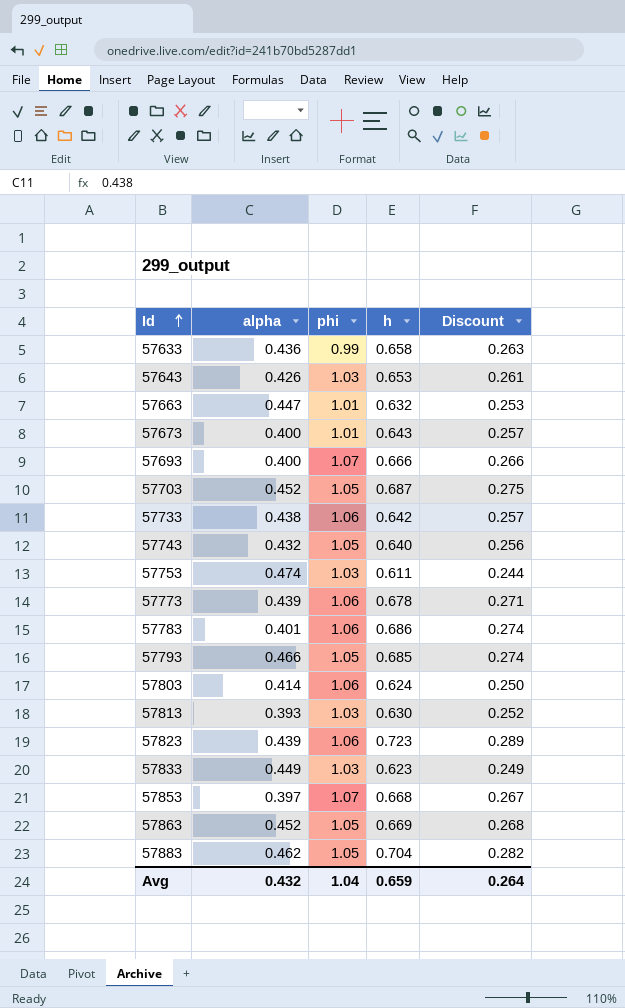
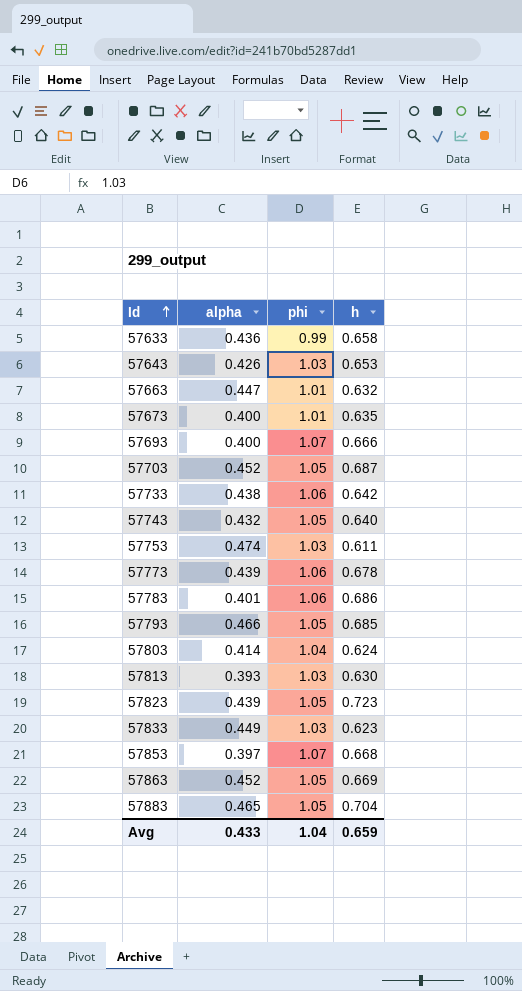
column Discount | formula: [h] * 0.4 -> none
57673 | h: 0.643 -> 0.635
57803 | phi: 1.06 -> 1.04
57823 | phi: 1.06 -> 1.05
57883 | alpha: 0.462 -> 0.465
Avg | alpha: 0.432 -> 0.433

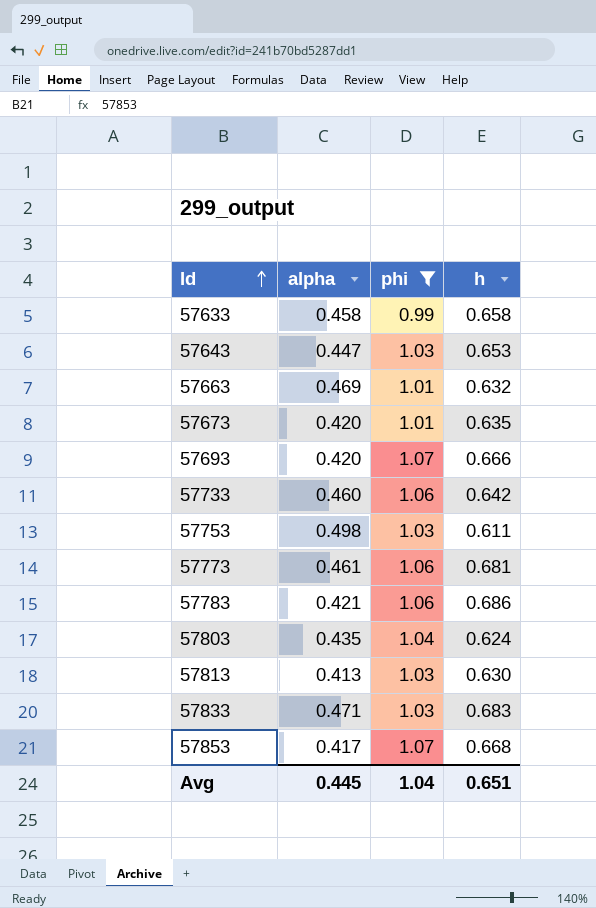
filter: none -> phi != 1.05
57633 | alpha: 0.436 -> 0.458
57643 | alpha: 0.426 -> 0.447
57663 | alpha: 0.447 -> 0.469
57673 | alpha: 0.400 -> 0.420
57693 | alpha: 0.400 -> 0.420
57733 | alpha: 0.438 -> 0.460
57753 | alpha: 0.474 -> 0.498
57773 | alpha: 0.439 -> 0.461
57773 | h: 0.678 -> 0.681
57783 | alpha: 0.401 -> 0.421
57803 | alpha: 0.414 -> 0.435
57813 | alpha: 0.393 -> 0.413
57833 | alpha: 0.449 -> 0.471
57833 | h: 0.623 -> 0.683
57853 | alpha: 0.397 -> 0.417
Avg | alpha: 0.433 -> 0.445
Avg | h: 0.659 -> 0.651

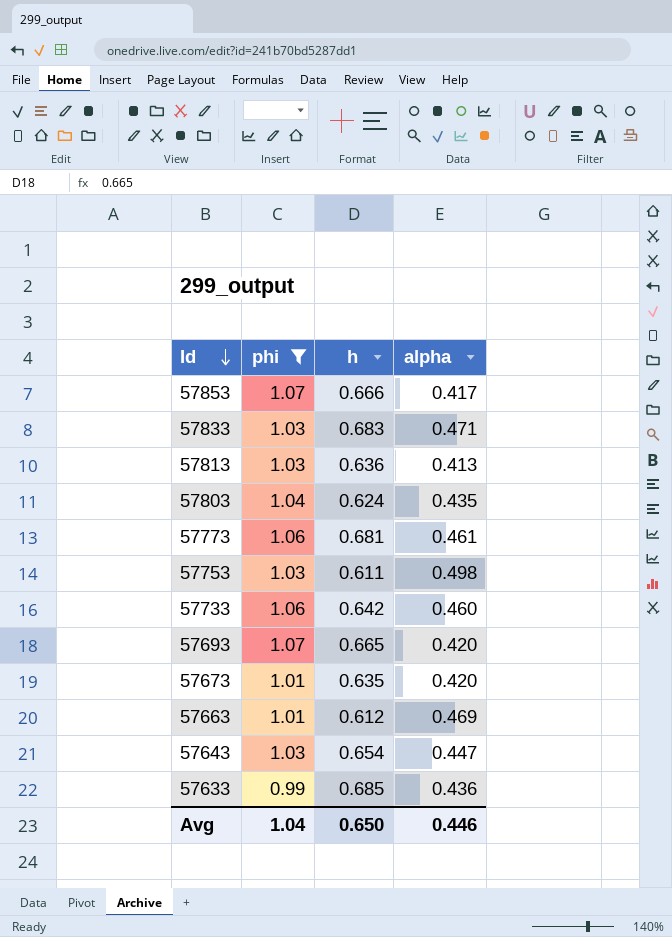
row order: Id ascending -> Id descending
column alpha | position: 2 -> 4
row 57783: 0.421 | 1.06 | 0.686 -> none
57853 | h: 0.668 -> 0.666
57813 | h: 0.630 -> 0.636
57693 | h: 0.666 -> 0.665
57663 | h: 0.632 -> 0.612
57643 | h: 0.653 -> 0.654
57633 | h: 0.658 -> 0.685
57633 | alpha: 0.458 -> 0.436
Avg | h: 0.651 -> 0.650
Avg | alpha: 0.445 -> 0.446

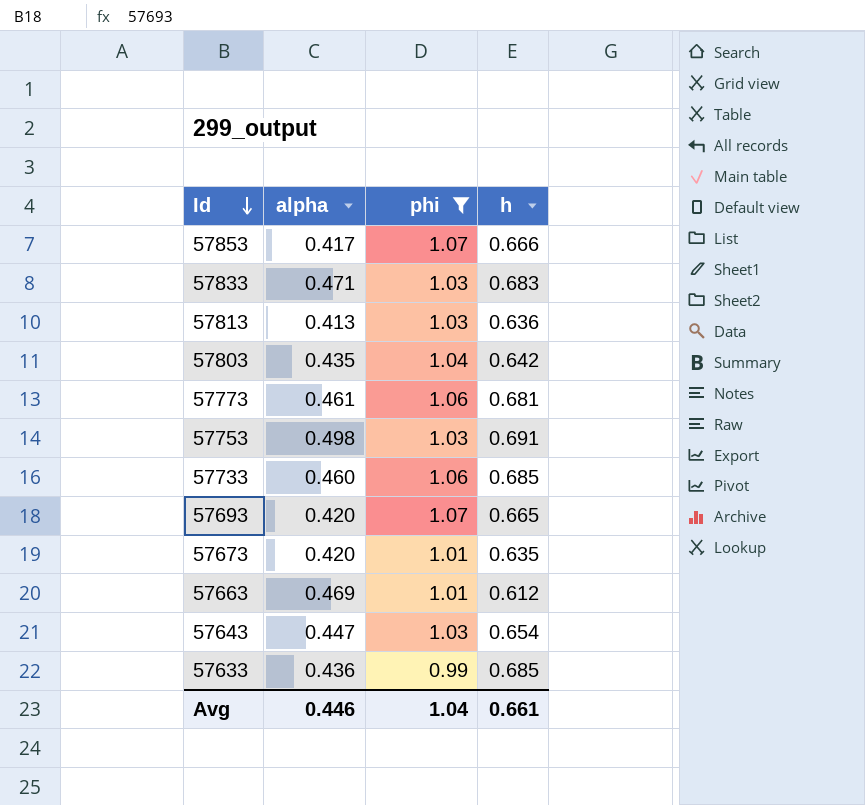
column alpha | position: 4 -> 2
57803 | h: 0.624 -> 0.642
57753 | h: 0.611 -> 0.691
57733 | h: 0.642 -> 0.685
Avg | h: 0.650 -> 0.661

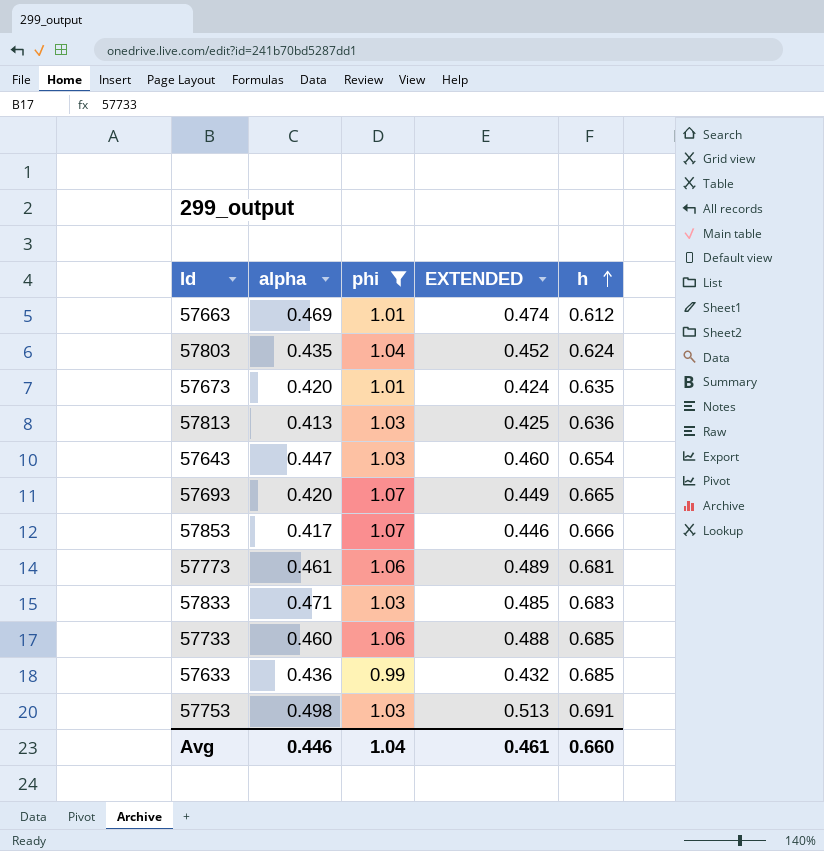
row order: Id descending -> h ascending
column EXTENDED | formula: none -> [alpha] * [phi]
57803 | h: 0.642 -> 0.624
Avg | h: 0.661 -> 0.660

